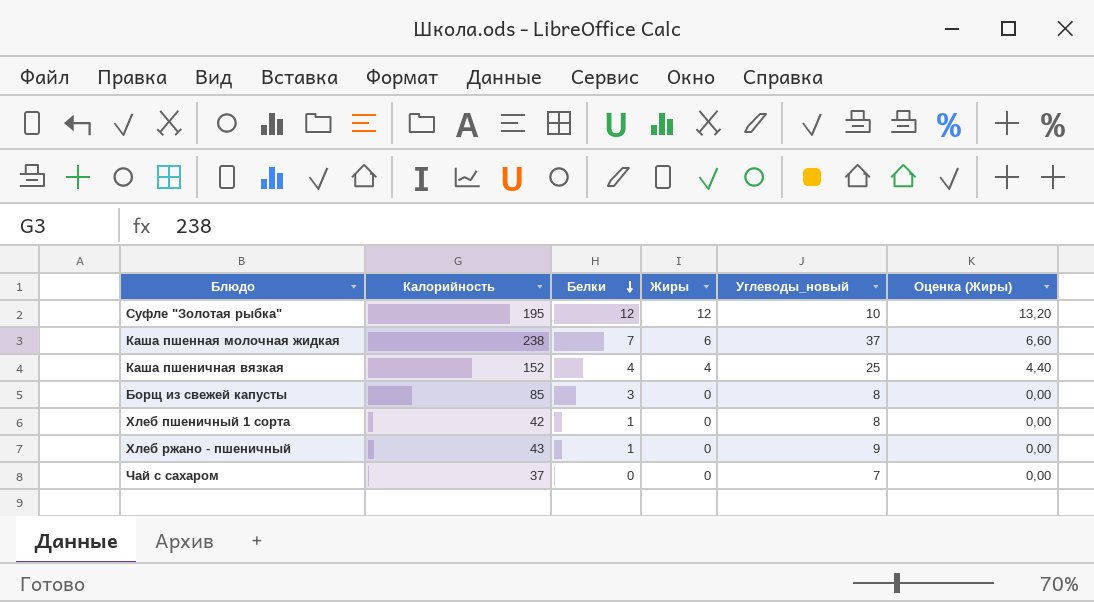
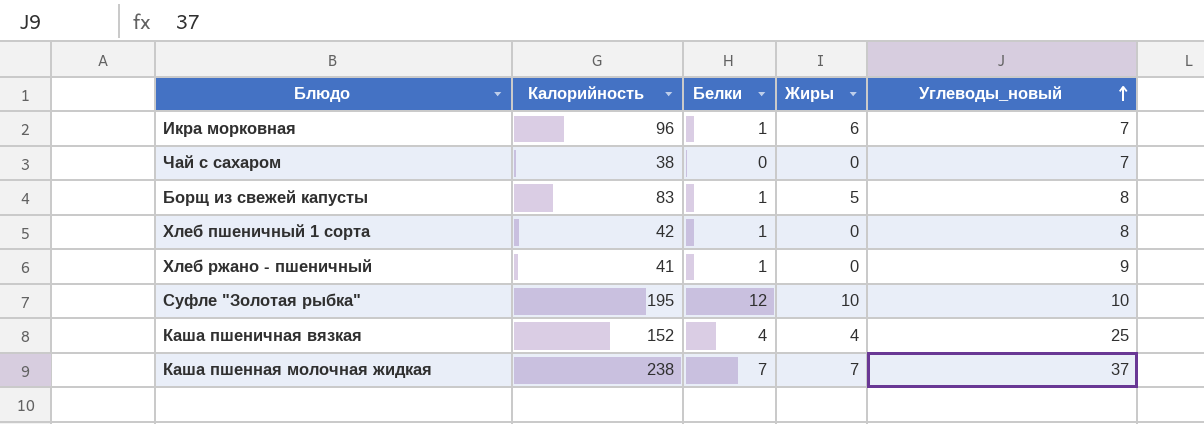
row order: Белки descending -> Углеводы_новый ascending
column Оценка (Жиры) | formula: [Жиры] * 1,1 -> none
row Икра морковная: none -> 96 | 1 | 6 | 7
Чай с сахаром | Калорийность: 37 -> 38
Борщ из свежей капусты | Калорийность: 85 -> 83
Борщ из свежей капусты | Белки: 3 -> 1
Борщ из свежей капусты | Жиры: 0 -> 5
Хлеб ржано - пшеничный | Калорийность: 43 -> 41
Суфле "Золотая рыбка" | Жиры: 12 -> 10
Каша пшенная молочная жидкая | Жиры: 6 -> 7

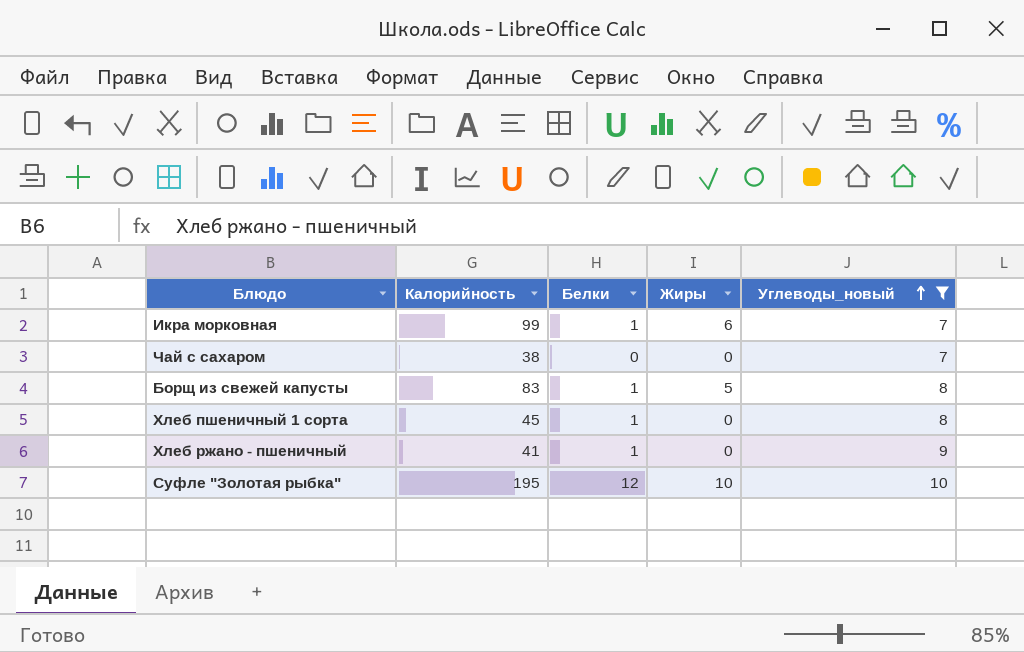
filter: none -> Углеводы_новый <= 10
Икра морковная | Калорийность: 96 -> 99
Хлеб пшеничный 1 сорта | Калорийность: 42 -> 45

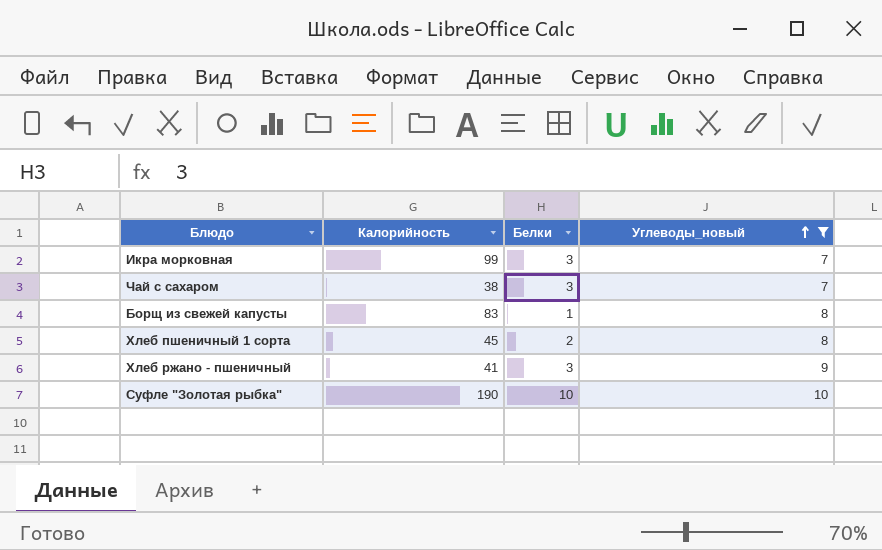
column Жиры | position: 4 -> none
Икра морковная | Белки: 1 -> 3
Чай с сахаром | Белки: 0 -> 3
Хлеб пшеничный 1 сорта | Белки: 1 -> 2
Хлеб ржано - пшеничный | Белки: 1 -> 3
Суфле "Золотая рыбка" | Калорийность: 195 -> 190
Суфле "Золотая рыбка" | Белки: 12 -> 10

